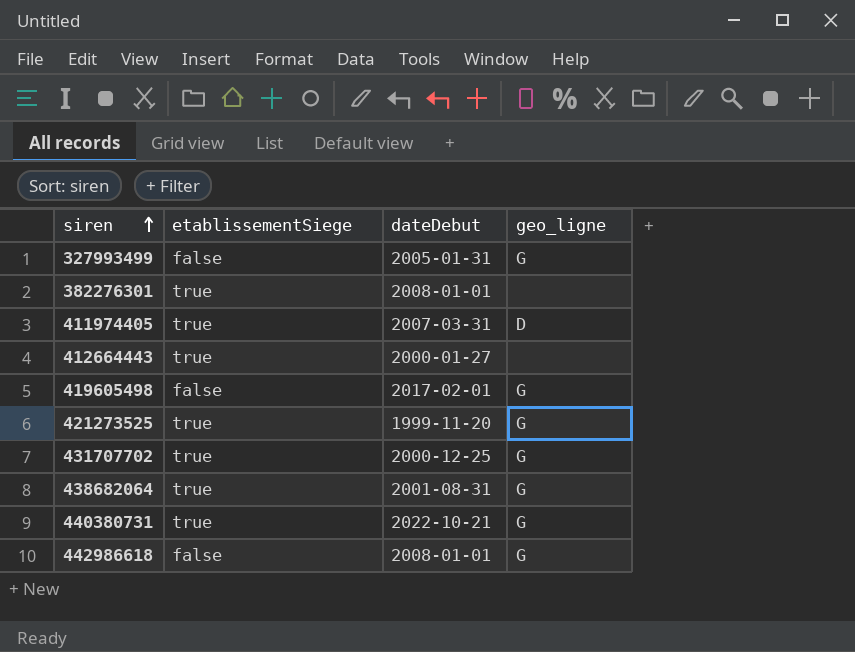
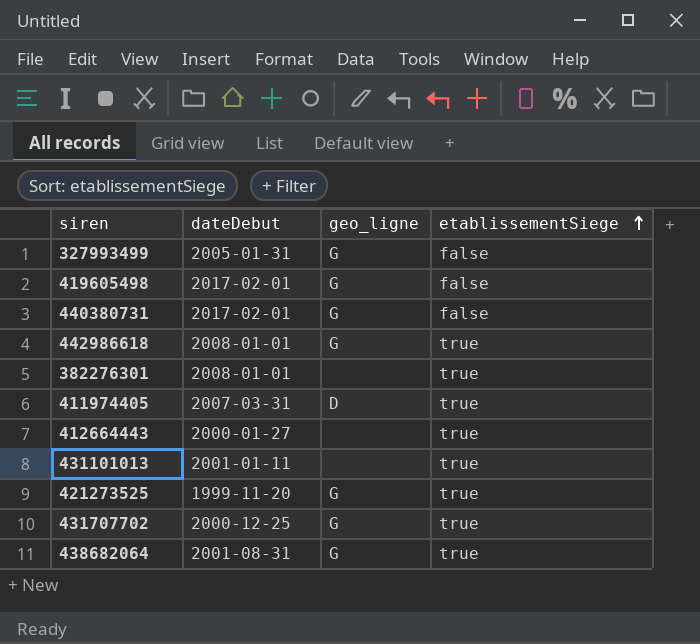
row order: siren ascending -> etablissementSiege ascending
column etablissementSiege | position: 2 -> 4
440380731 | dateDebut: 2022-10-21 -> 2017-02-01
440380731 | etablissementSiege: true -> false
442986618 | etablissementSiege: false -> true
row 431101013: none -> 2001-01-11 | none | true

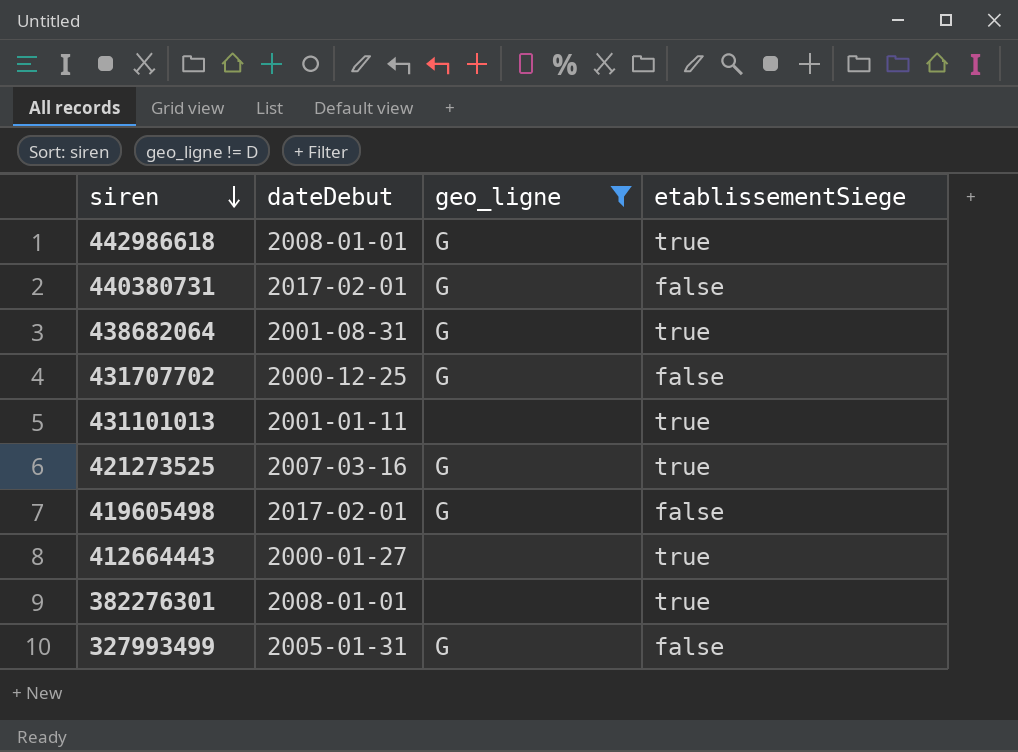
filter: none -> geo_ligne != D
row order: etablissementSiege ascending -> siren descending
431707702 | etablissementSiege: true -> false
421273525 | dateDebut: 1999-11-20 -> 2007-03-16

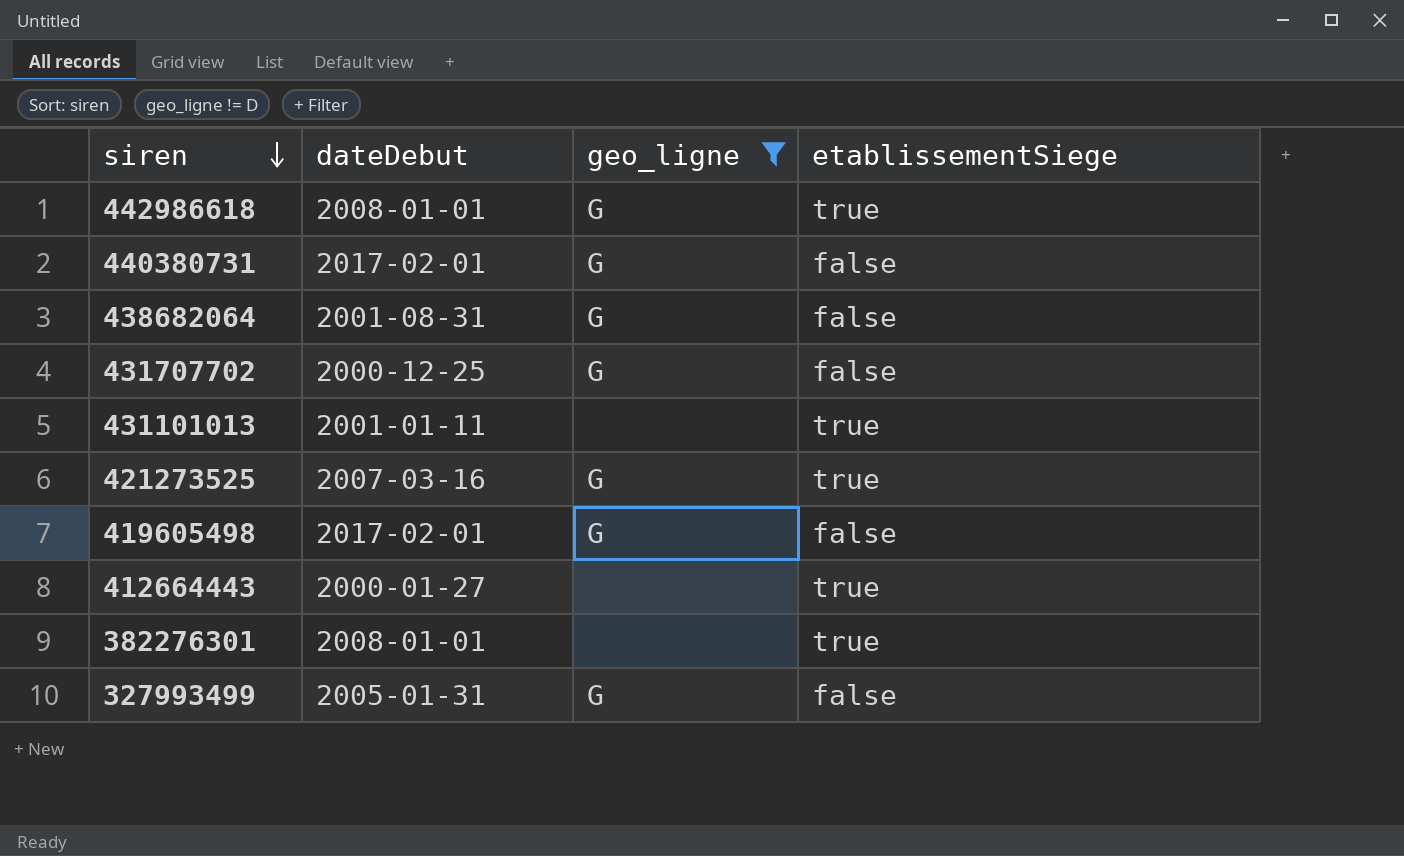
438682064 | etablissementSiege: true -> false

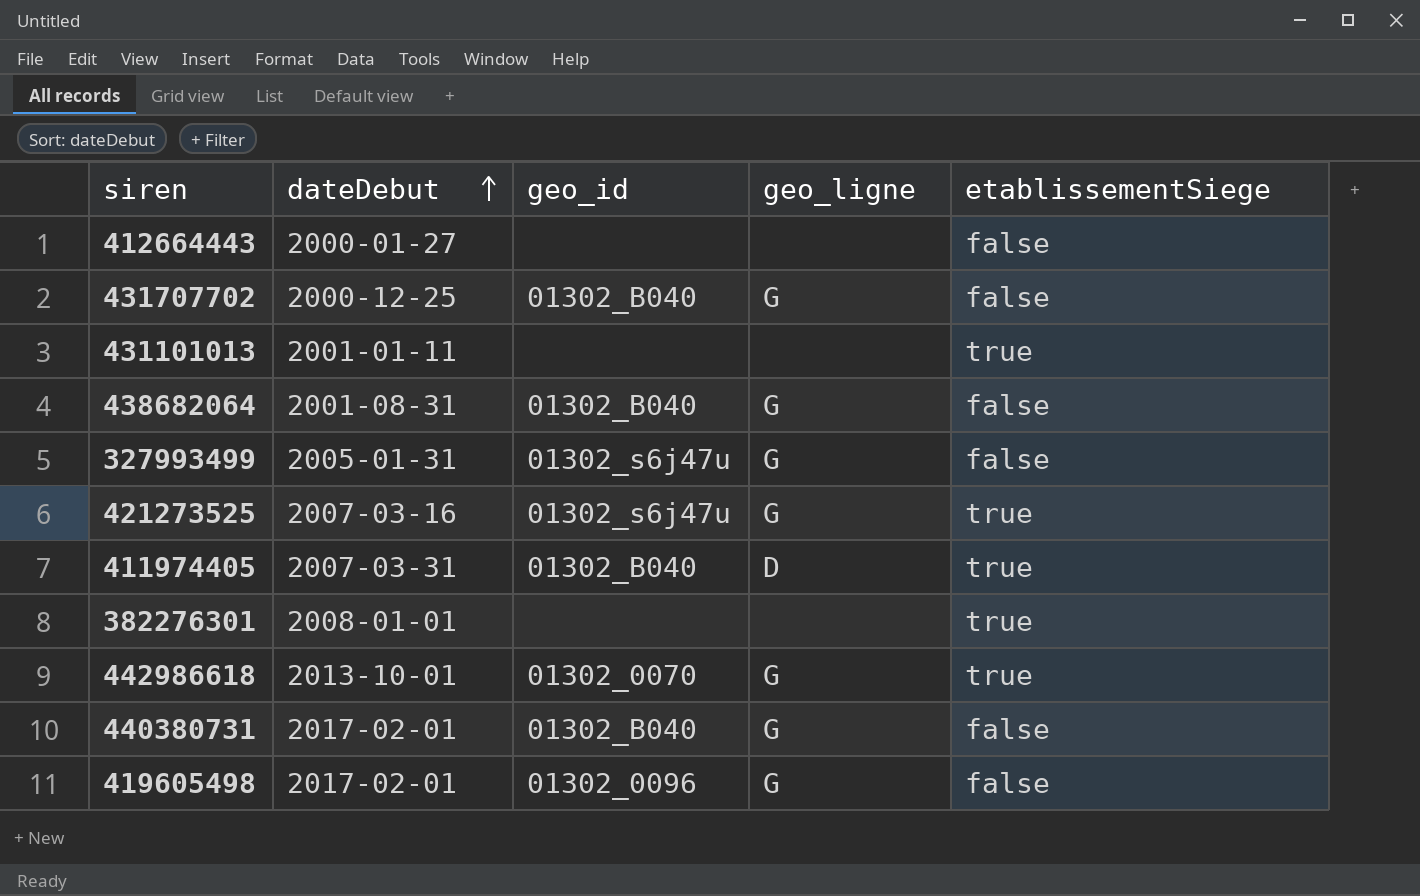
filter: geo_ligne != D -> none
row order: siren descending -> dateDebut ascending
column geo_id | position: none -> 3
412664443 | etablissementSiege: true -> false
442986618 | dateDebut: 2008-01-01 -> 2013-10-01

